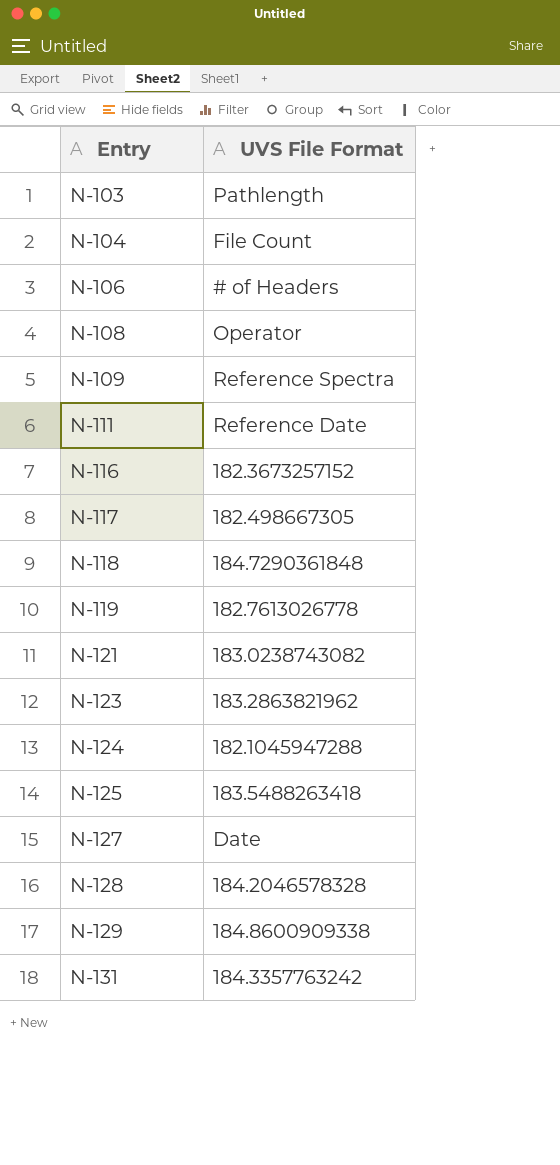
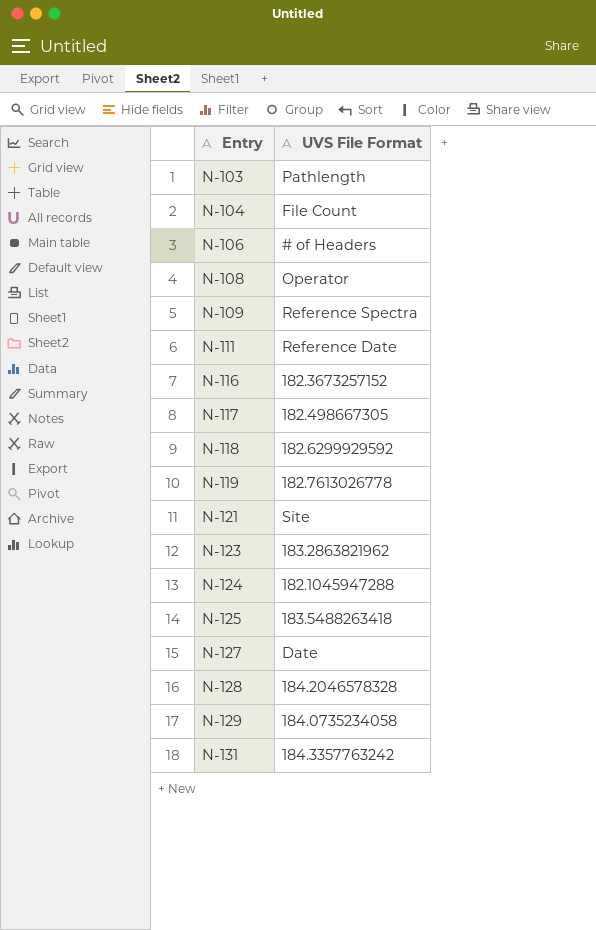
N-118 | UVS File Format: 184.7290361848 -> 182.6299929592
N-121 | UVS File Format: 183.0238743082 -> Site
N-129 | UVS File Format: 184.8600909338 -> 184.0735234058

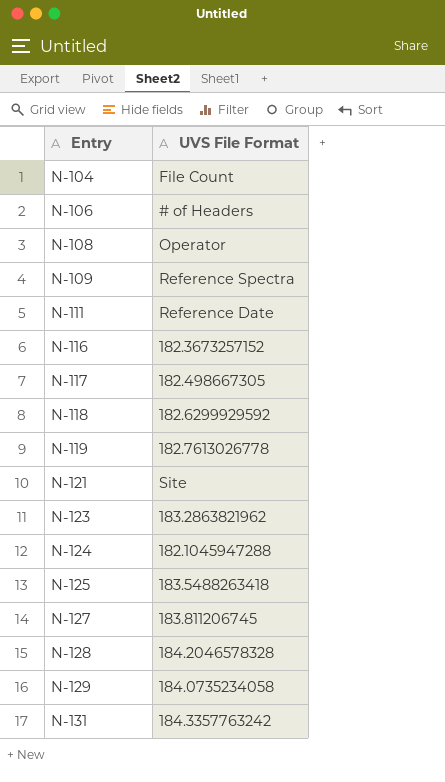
row N-103: Pathlength -> none
N-127 | UVS File Format: Date -> 183.811206745

